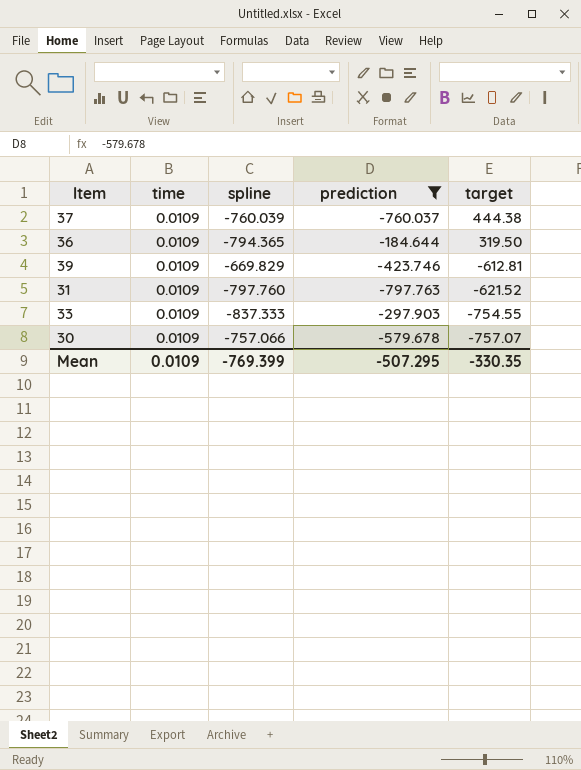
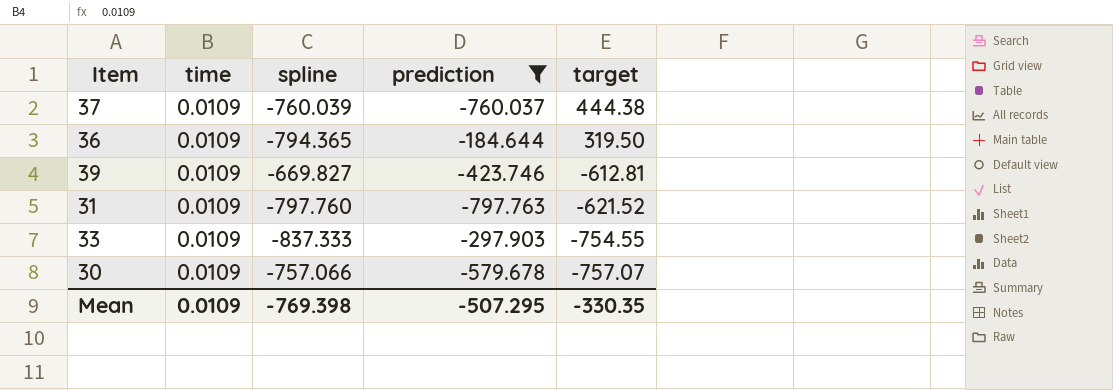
39 | spline: -669.829 -> -669.827
Mean | spline: -769.399 -> -769.398

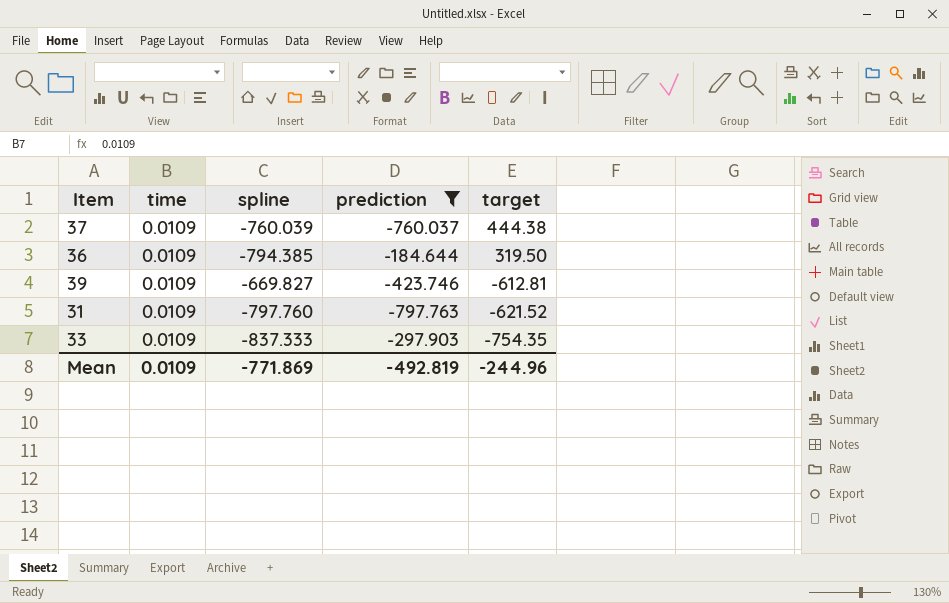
row 30: 0.0109 | -757.066 | -579.678 | -757.07 -> none
36 | spline: -794.365 -> -794.385
33 | target: -754.55 -> -754.35
Mean | spline: -769.398 -> -771.869
Mean | prediction: -507.295 -> -492.819
Mean | target: -330.35 -> -244.96

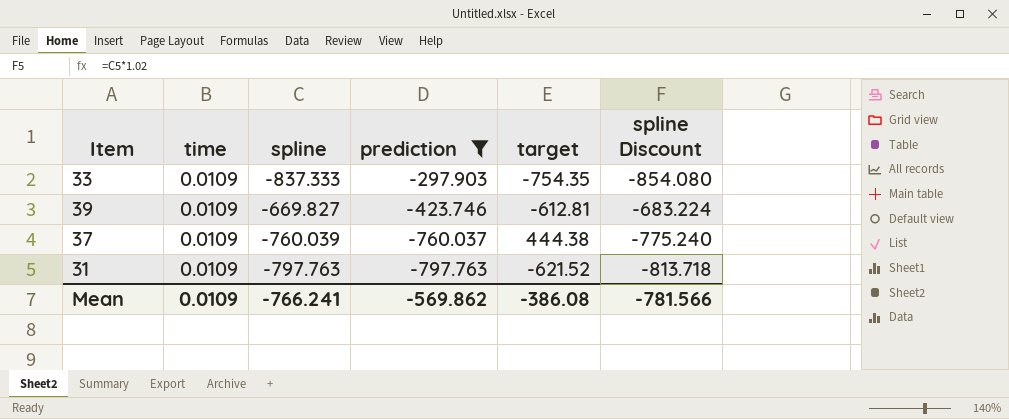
row order: target descending -> prediction descending
column spline Discount | formula: none -> [spline] * 1.02
row 36: 0.0109 | -794.385 | -184.644 | 319.50 -> none
31 | spline: -797.760 -> -797.763
Mean | spline: -771.869 -> -766.241
Mean | prediction: -492.819 -> -569.862
Mean | target: -244.96 -> -386.08

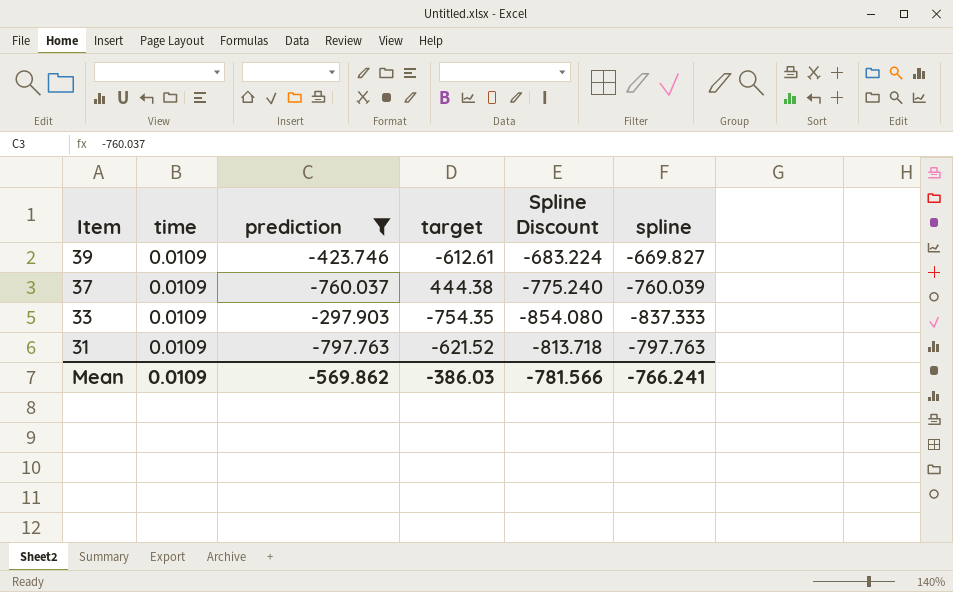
row order: prediction descending -> Item descending
column name: spline Discount -> Spline Discount
column spline | position: 3 -> 6
39 | target: -612.81 -> -612.61
Mean | target: -386.08 -> -386.03

